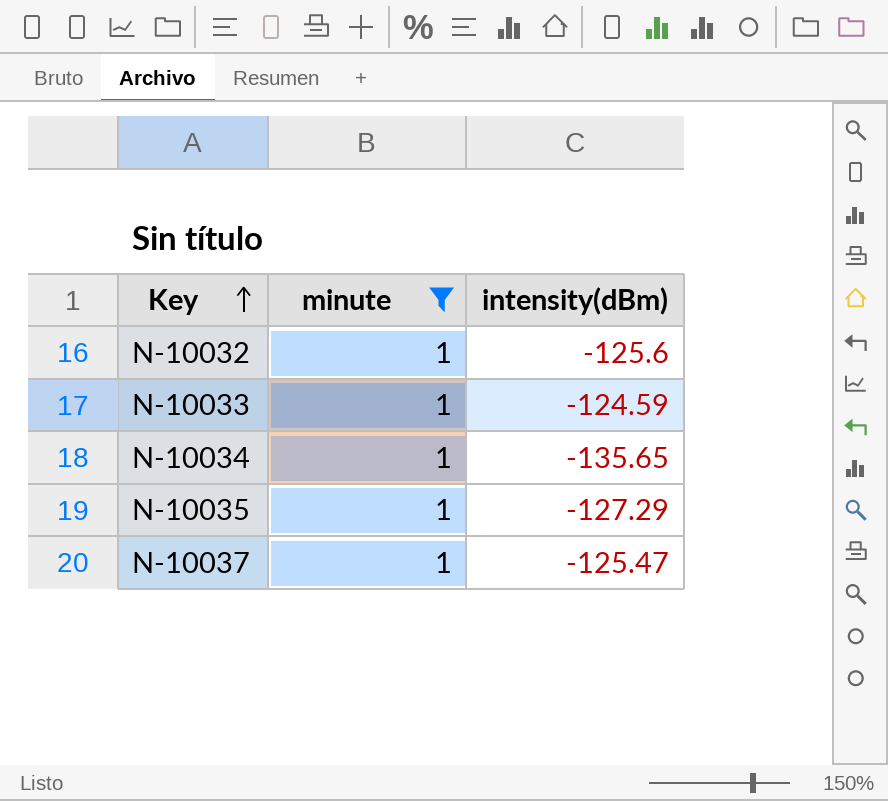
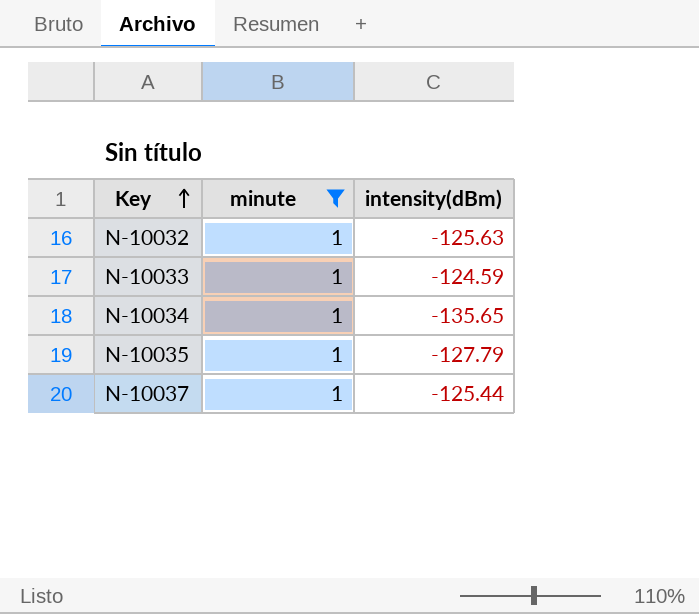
N-10032 | intensity(dBm): -125.6 -> -125.63
N-10035 | intensity(dBm): -127.29 -> -127.79
N-10037 | intensity(dBm): -125.47 -> -125.44

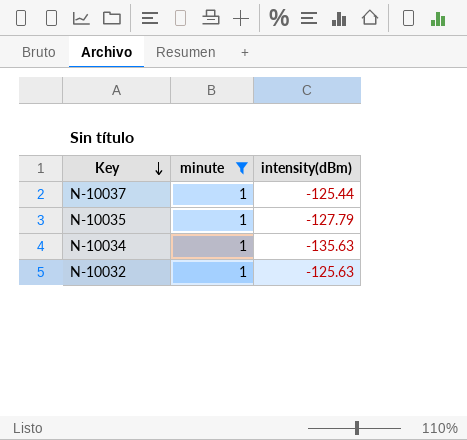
row order: Key ascending -> Key descending
row N-10033: 1 | -124.59 -> none
N-10034 | intensity(dBm): -135.65 -> -135.63

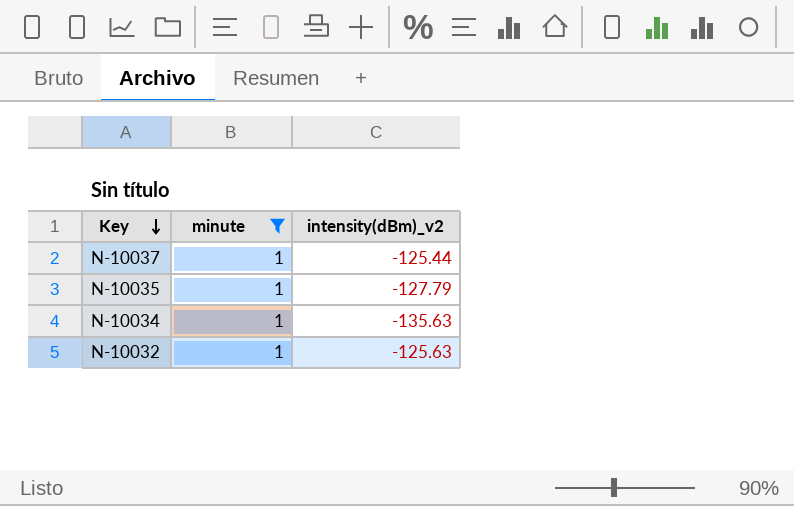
column name: intensity(dBm) -> intensity(dBm)_v2

